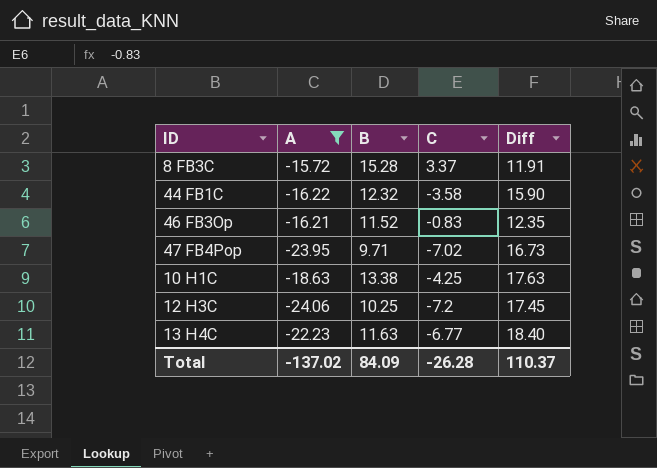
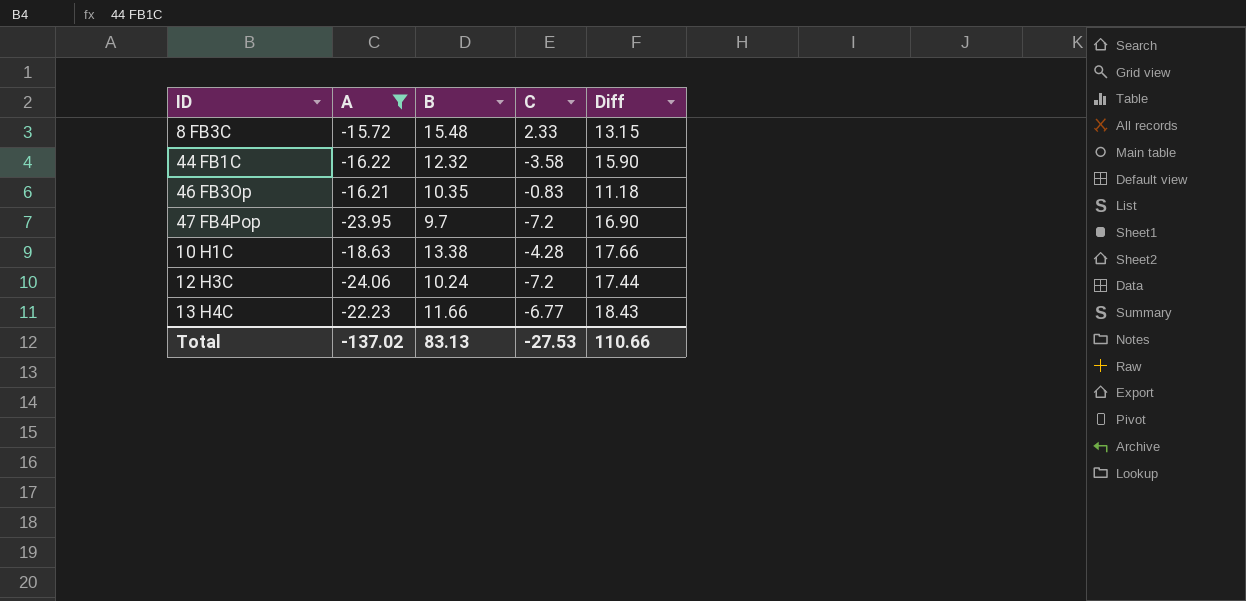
8 FB3C | B: 15.28 -> 15.48
8 FB3C | C: 3.37 -> 2.33
8 FB3C | Diff: 11.91 -> 13.15
46 FB3Op | B: 11.52 -> 10.35
46 FB3Op | Diff: 12.35 -> 11.18
47 FB4Pop | B: 9.71 -> 9.7
47 FB4Pop | C: -7.02 -> -7.2
47 FB4Pop | Diff: 16.73 -> 16.90
10 H1C | C: -4.25 -> -4.28
10 H1C | Diff: 17.63 -> 17.66
12 H3C | B: 10.25 -> 10.24
12 H3C | Diff: 17.45 -> 17.44
13 H4C | B: 11.63 -> 11.66
13 H4C | Diff: 18.40 -> 18.43
Total | B: 84.09 -> 83.13
Total | C: -26.28 -> -27.53
Total | Diff: 110.37 -> 110.66

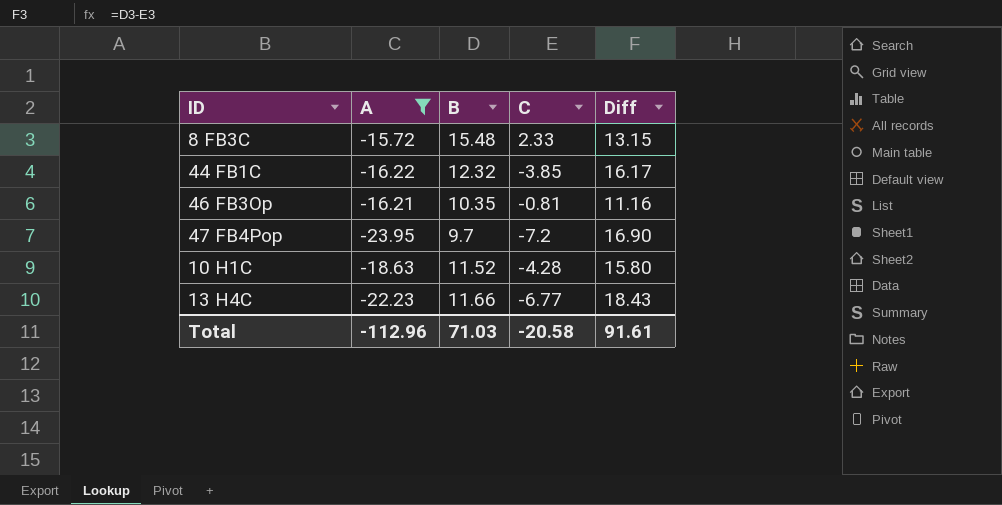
row 12 H3C: -24.06 | 10.24 | -7.2 | 17.44 -> none
44 FB1C | C: -3.58 -> -3.85
44 FB1C | Diff: 15.90 -> 16.17
46 FB3Op | C: -0.83 -> -0.81
46 FB3Op | Diff: 11.18 -> 11.16
10 H1C | B: 13.38 -> 11.52
10 H1C | Diff: 17.66 -> 15.80
Total | A: -137.02 -> -112.96
Total | B: 83.13 -> 71.03
Total | C: -27.53 -> -20.58
Total | Diff: 110.66 -> 91.61

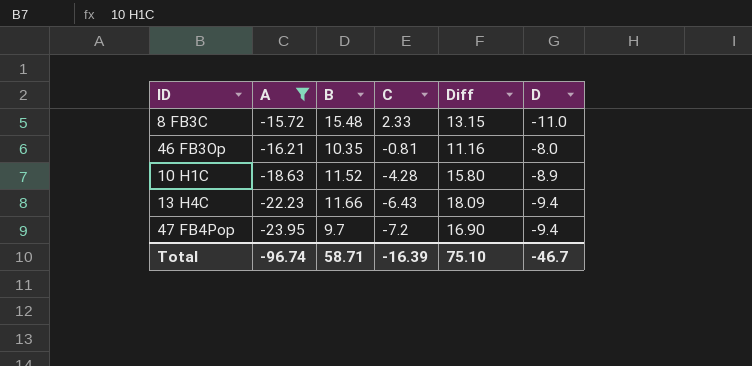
row order: none -> A descending
column D | position: none -> 6
row 44 FB1C: -16.22 | 12.32 | -3.85 | 16.17 -> none
13 H4C | C: -6.77 -> -6.43
13 H4C | Diff: 18.43 -> 18.09
Total | A: -112.96 -> -96.74
Total | B: 71.03 -> 58.71
Total | C: -20.58 -> -16.39
Total | Diff: 91.61 -> 75.10

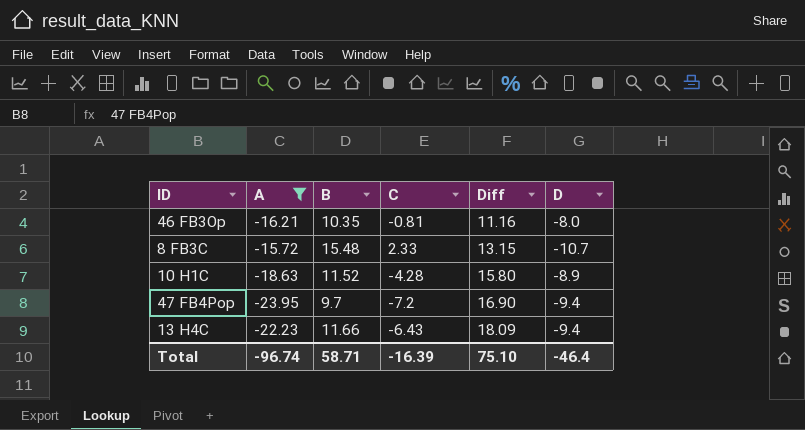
row order: A descending -> Diff ascending
8 FB3C | D: -11.0 -> -10.7
Total | D: -46.7 -> -46.4

